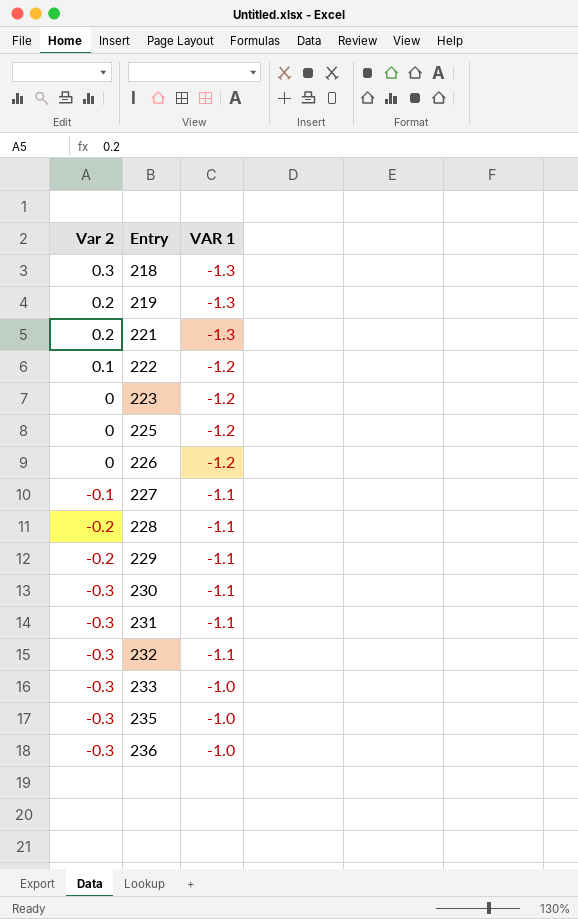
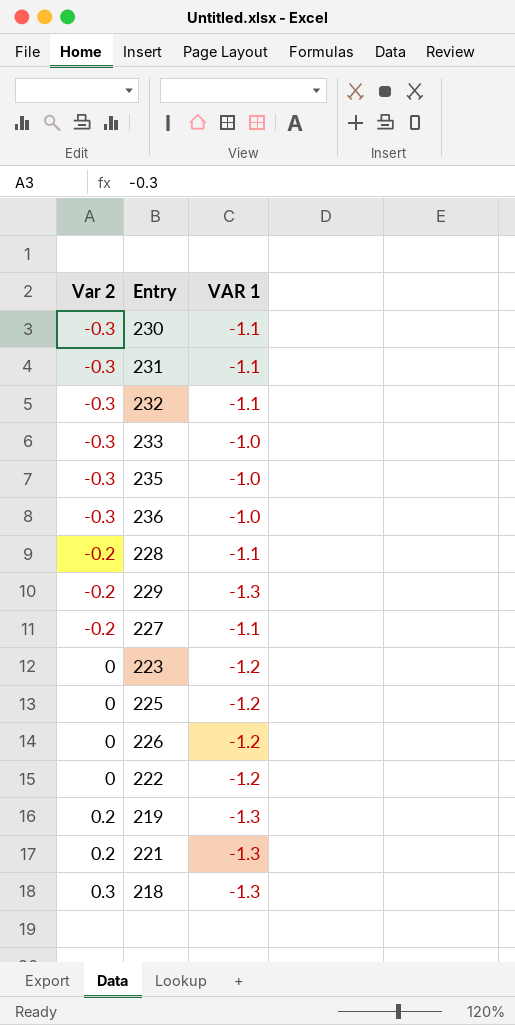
row order: Var 2 descending -> Var 2 ascending
229 | VAR 1: -1.1 -> -1.3
227 | Var 2: -0.1 -> -0.2
222 | Var 2: 0.1 -> 0

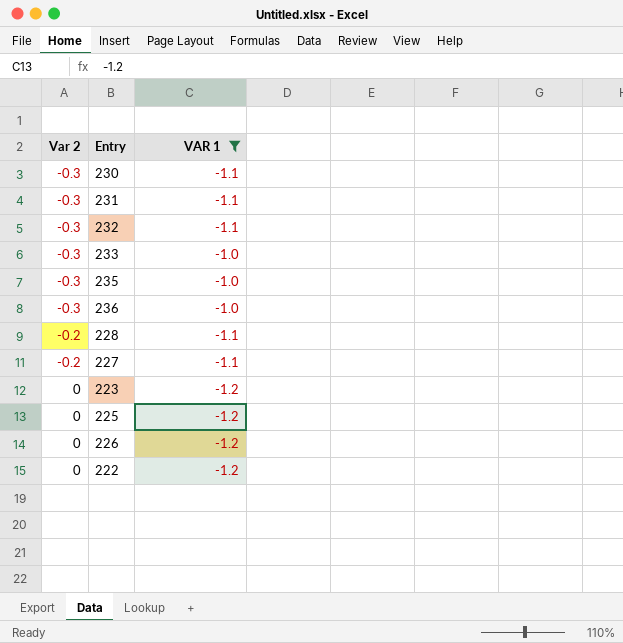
filter: none -> VAR 1 != -1.3

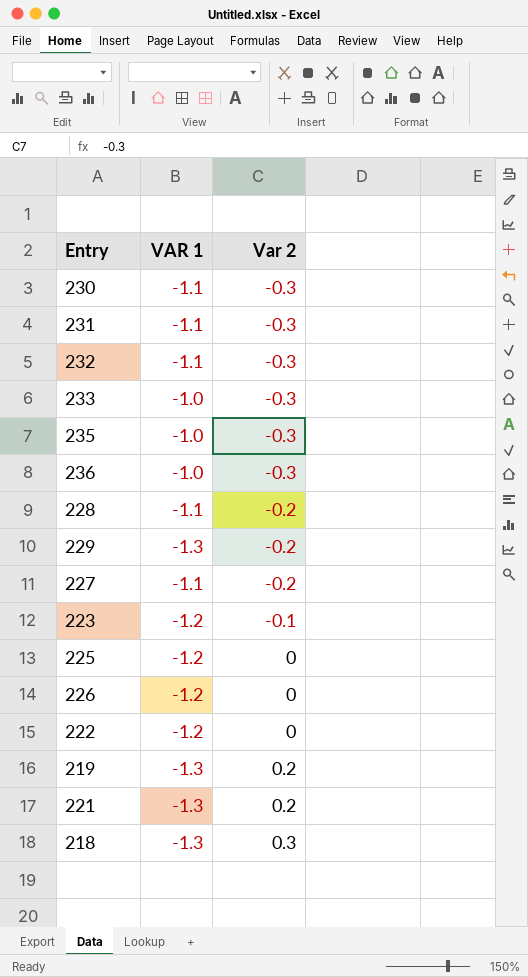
filter: VAR 1 != -1.3 -> none
column Var 2 | position: 1 -> 3
223 | Var 2: 0 -> -0.1

